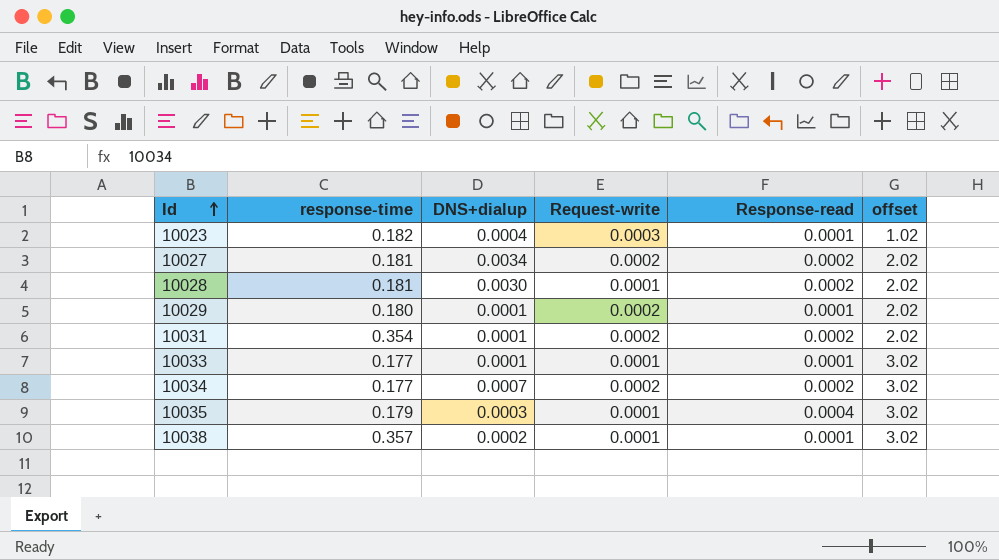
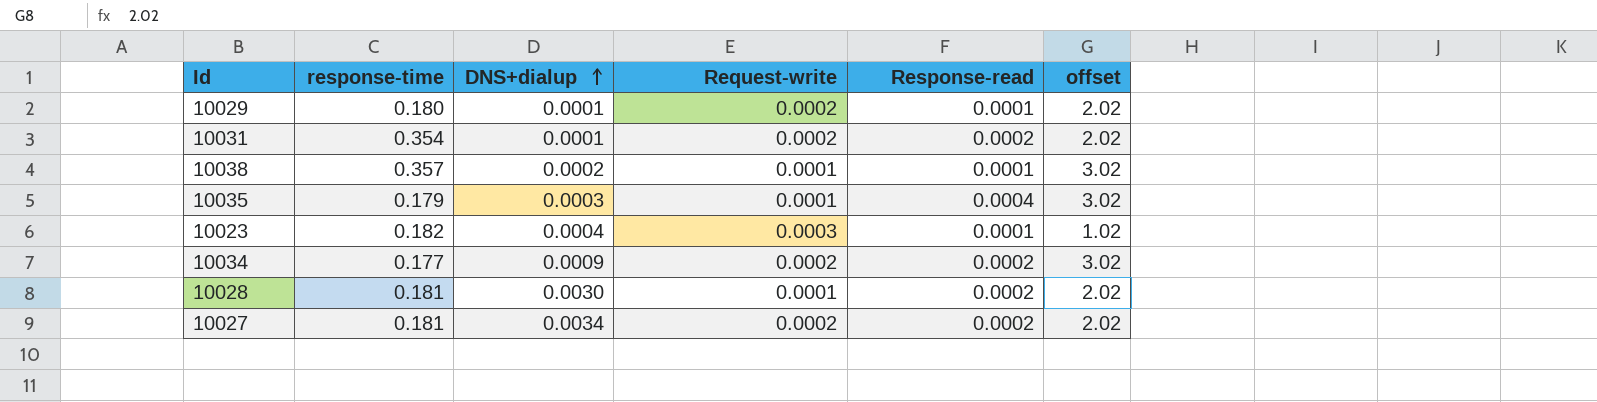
row order: Id ascending -> DNS+dialup ascending
row 10033: 0.177 | 0.0001 | 0.0001 | 0.0001 | 3.02 -> none
10034 | DNS+dialup: 0.0007 -> 0.0009

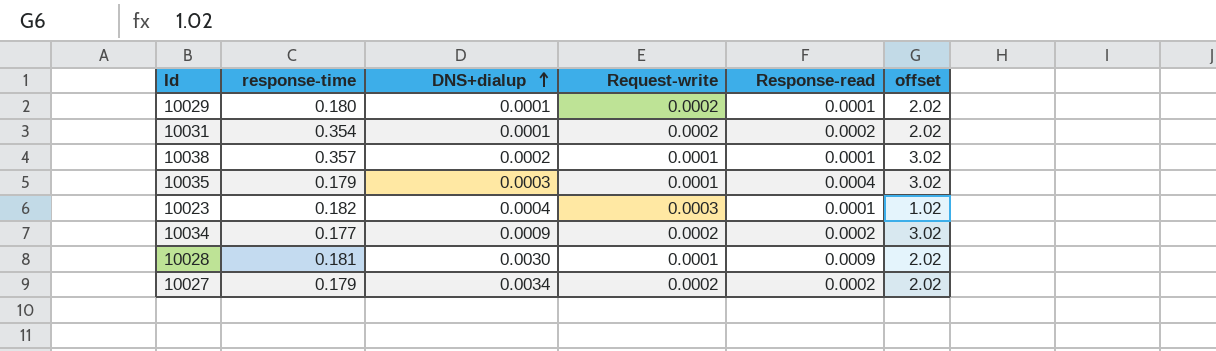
10028 | Response-read: 0.0002 -> 0.0009
10027 | response-time: 0.181 -> 0.179

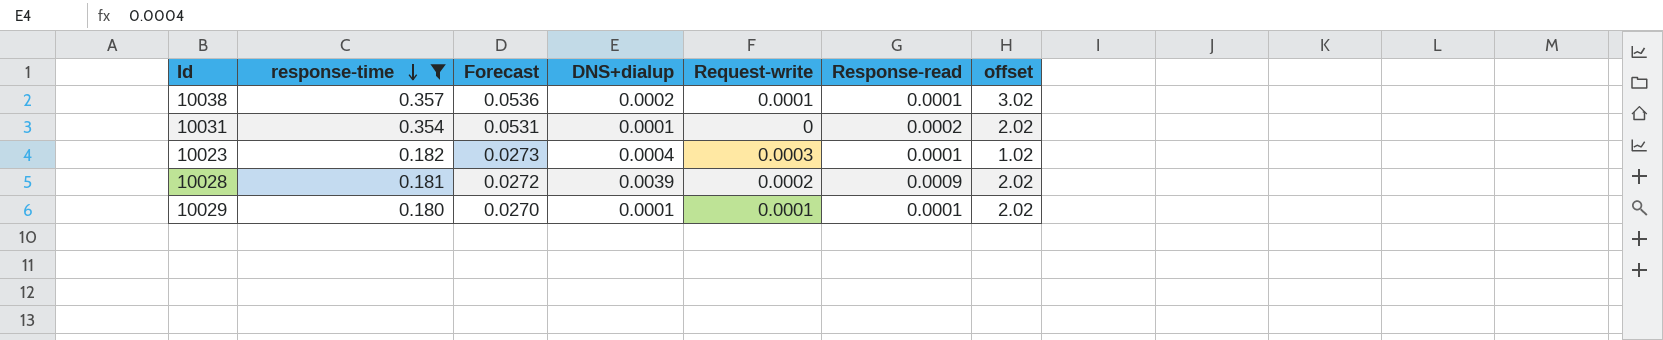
filter: none -> response-time >= 0.180
row order: DNS+dialup ascending -> response-time descending
column Forecast | formula: none -> [response-time] * 0.15
10031 | Request-write: 0.0002 -> 0
10028 | DNS+dialup: 0.0030 -> 0.0039
10028 | Request-write: 0.0001 -> 0.0002
10029 | Request-write: 0.0002 -> 0.0001

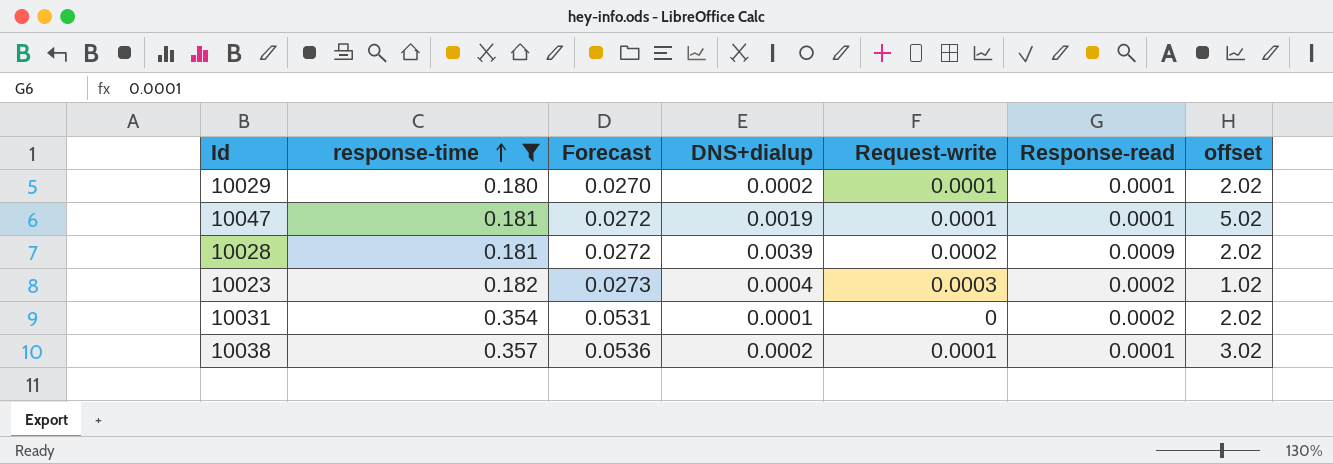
row order: response-time descending -> response-time ascending
10029 | DNS+dialup: 0.0001 -> 0.0002
row 10047: none -> 0.181 | 0.0272 | 0.0019 | 0.0001 | 0.0001 | 5.02
10023 | Response-read: 0.0001 -> 0.0002

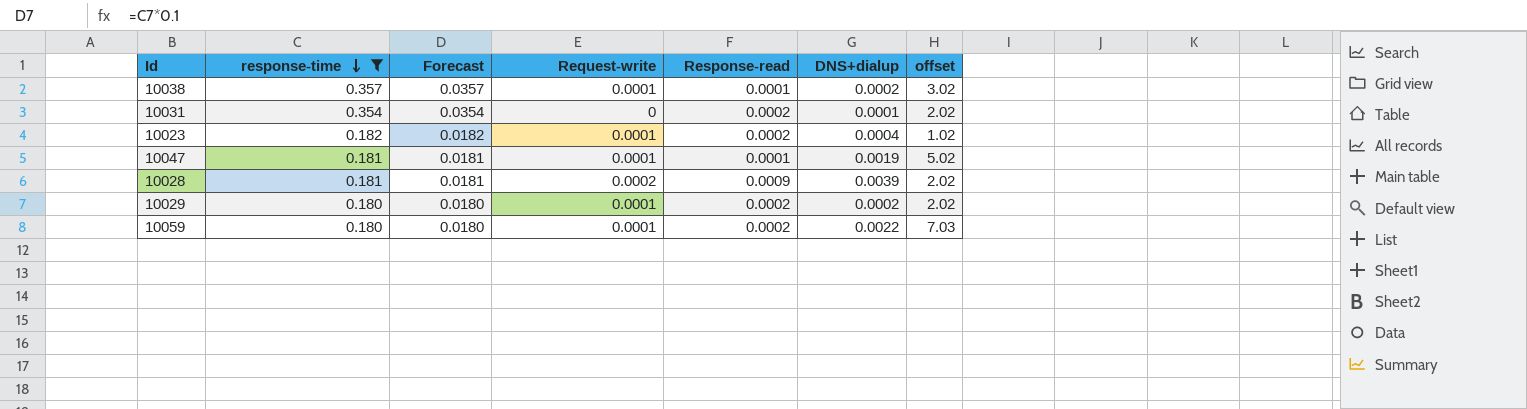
row order: response-time ascending -> response-time descending
column Forecast | formula: [response-time] * 0.15 -> [response-time] * 0.1
column DNS+dialup | position: 4 -> 6
10023 | Request-write: 0.0003 -> 0.0001
10029 | Response-read: 0.0001 -> 0.0002
row 10059: none -> 0.180 | 0.0180 | 0.0001 | 0.0002 | 0.0022 | 7.03

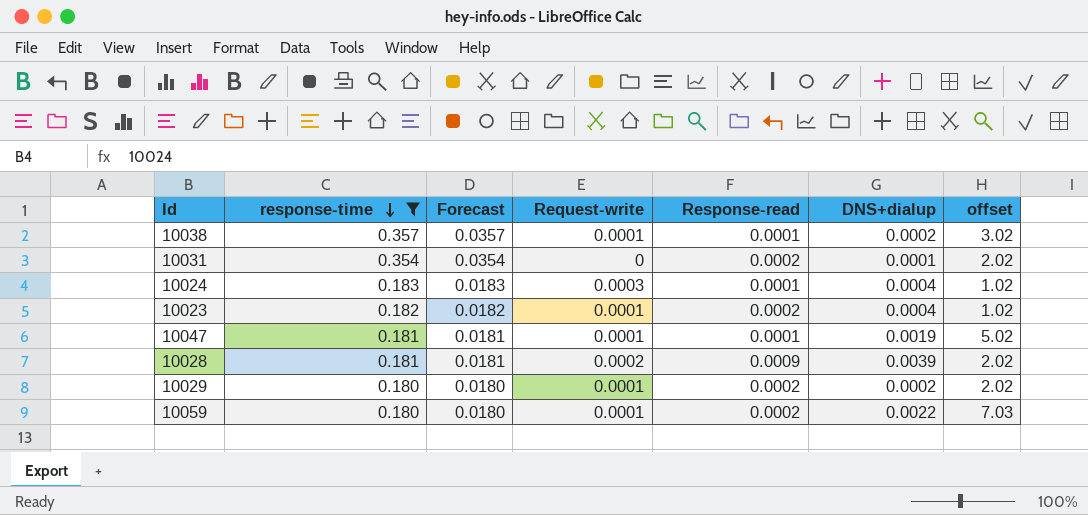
row 10024: none -> 0.183 | 0.0183 | 0.0003 | 0.0001 | 0.0004 | 1.02

